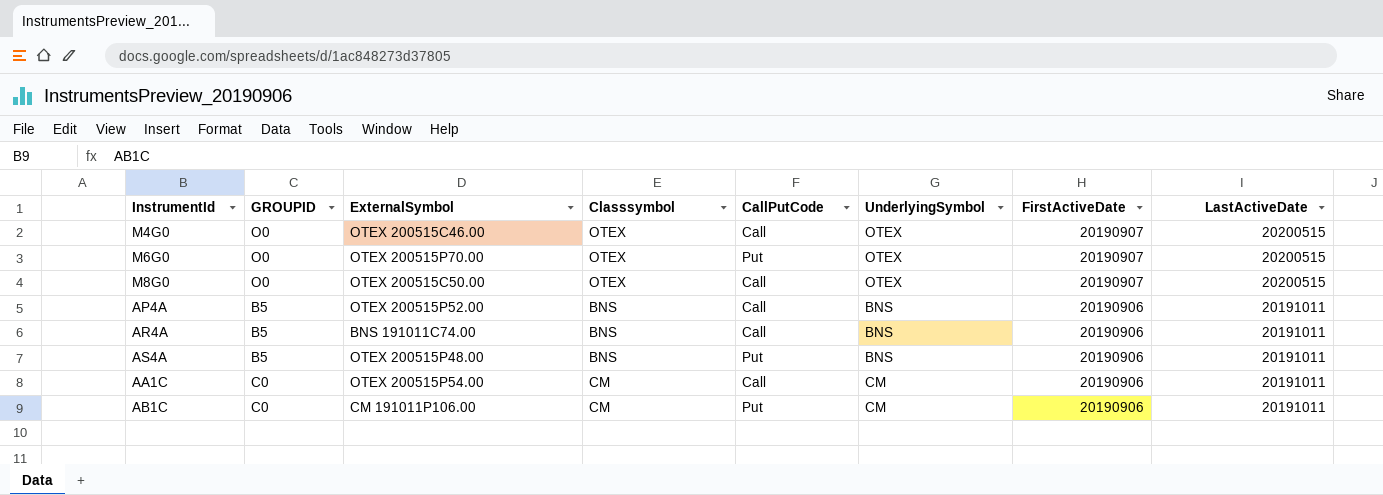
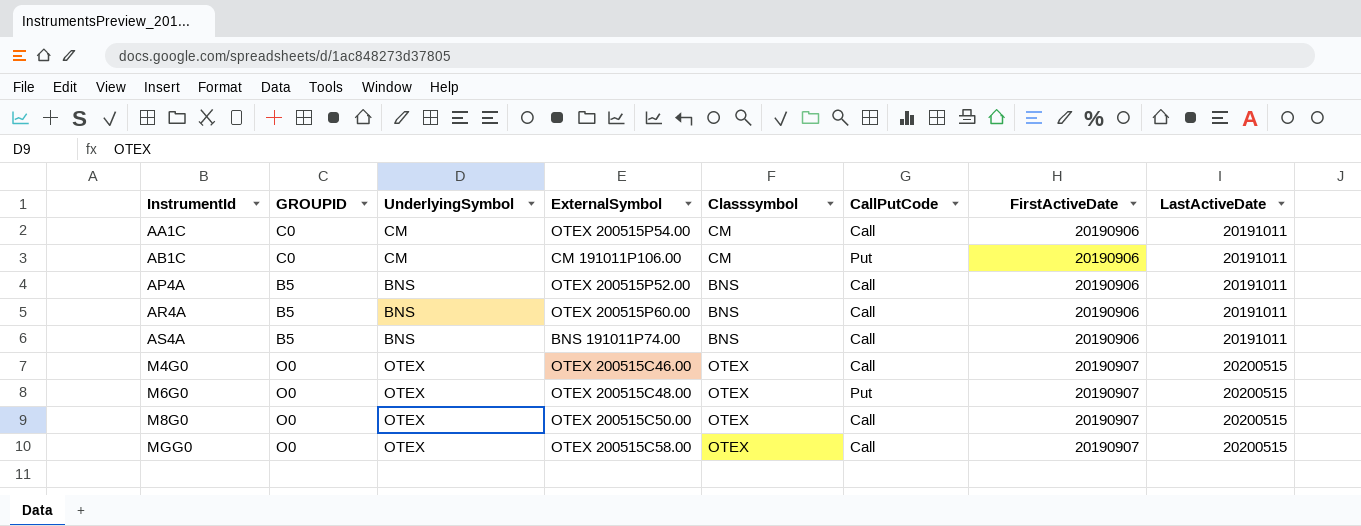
row order: FirstActiveDate descending -> InstrumentId ascending
column UnderlyingSymbol | position: 6 -> 3
AR4A | ExternalSymbol: BNS 191011C74.00 -> OTEX 200515P60.00
AS4A | ExternalSymbol: OTEX 200515P48.00 -> BNS 191011P74.00
AS4A | CallPutCode: Put -> Call
M6G0 | ExternalSymbol: OTEX 200515P70.00 -> OTEX 200515C48.00
row MGG0: none -> O0 | OTEX | OTEX 200515C58.00 | OTEX | Call | 20190907 | 20200515

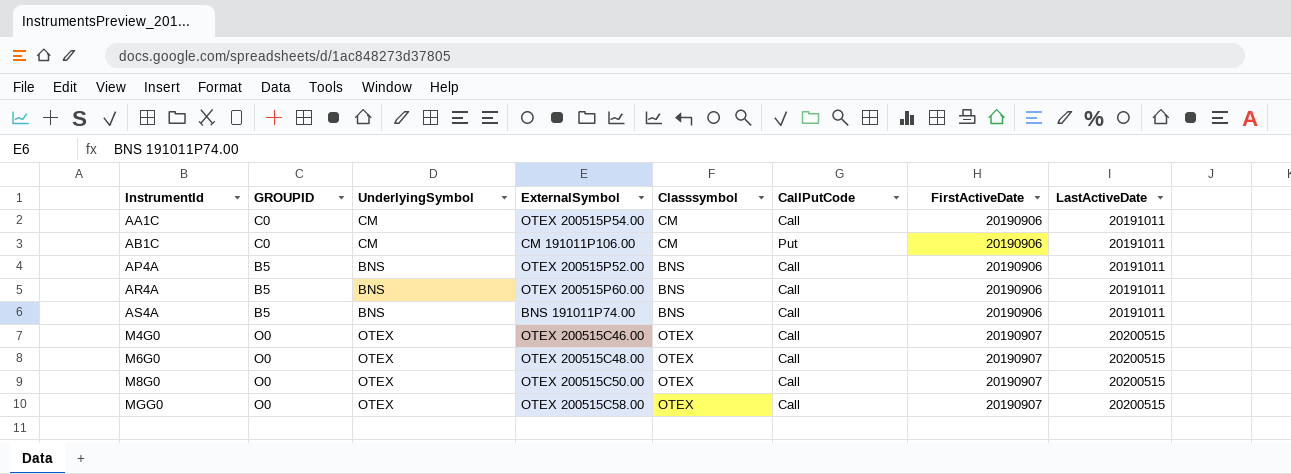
M6G0 | CallPutCode: Put -> Call

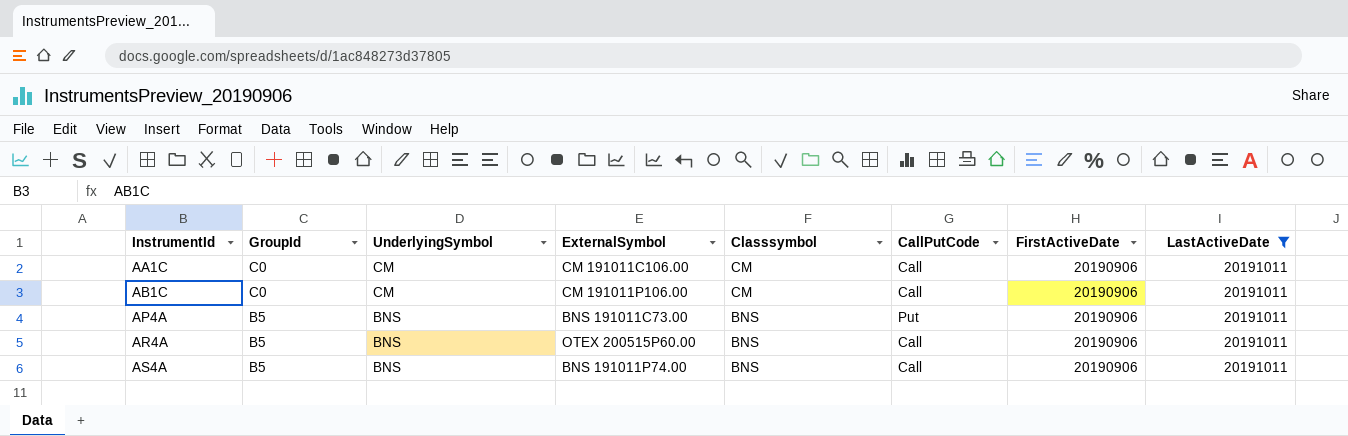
filter: none -> LastActiveDate = 20191011
column name: GROUPID -> GroupId
AA1C | ExternalSymbol: OTEX 200515P54.00 -> CM 191011C106.00
AB1C | CallPutCode: Put -> Call
AP4A | ExternalSymbol: OTEX 200515P52.00 -> BNS 191011C73.00
AP4A | CallPutCode: Call -> Put

